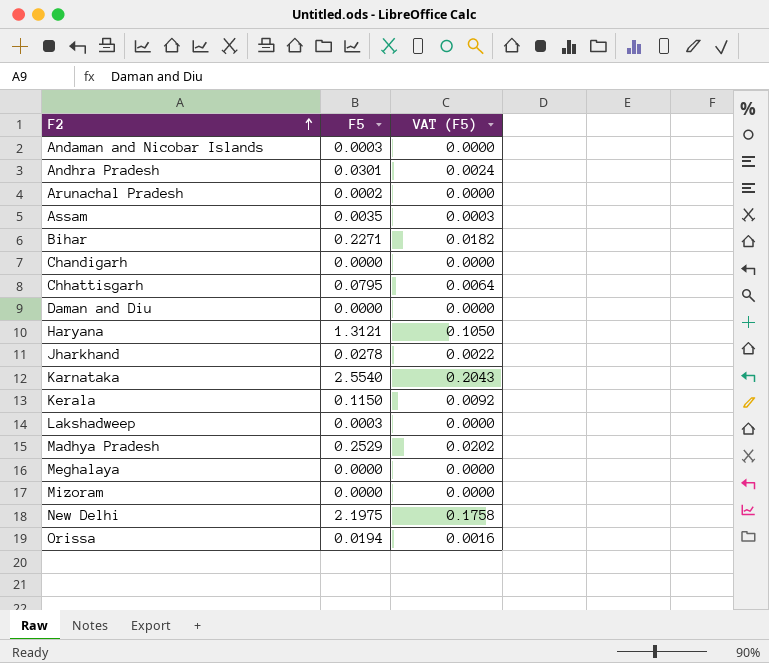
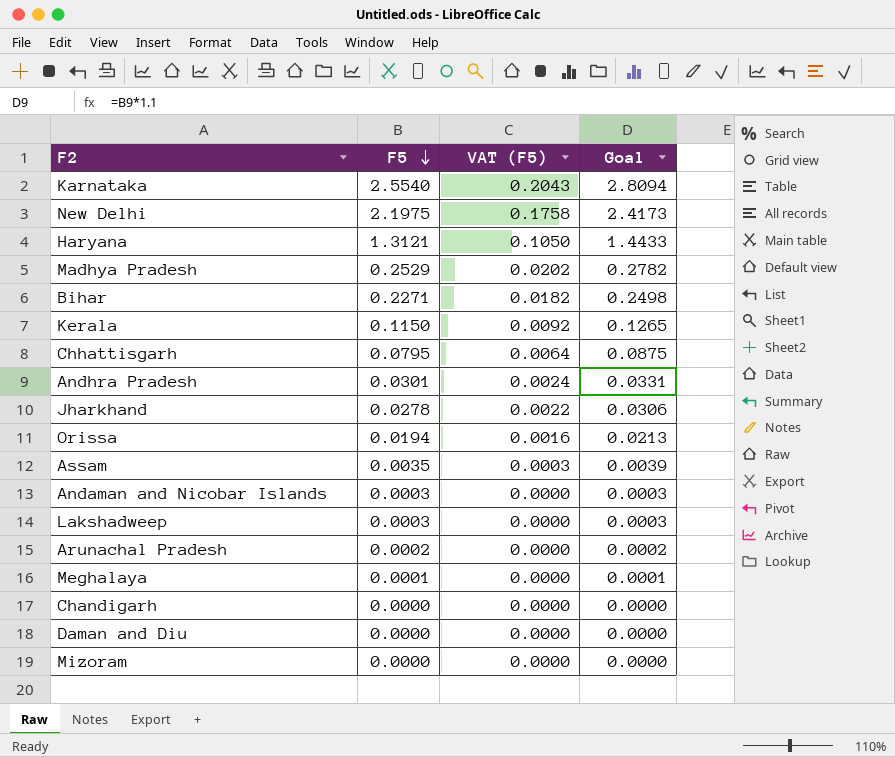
row order: F2 ascending -> F5 descending
column Goal | formula: none -> [F5] * 1.1
Meghalaya | F5: 0.0000 -> 0.0001

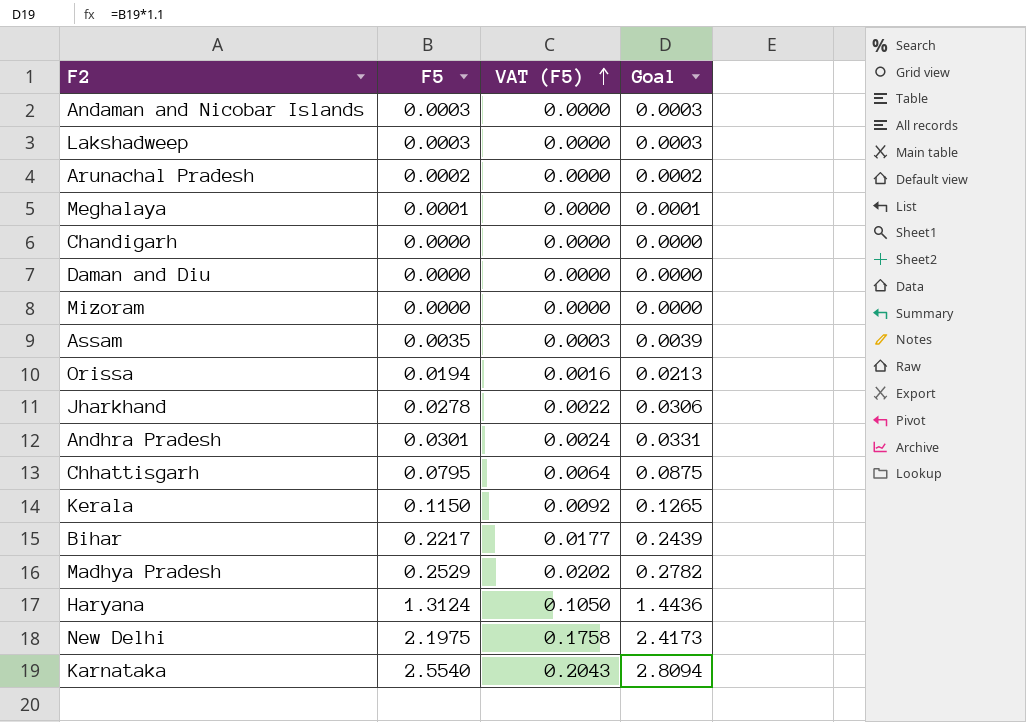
row order: F5 descending -> VAT (F5) ascending
Bihar | F5: 0.2271 -> 0.2217
Bihar | VAT (F5): 0.0182 -> 0.0177
Bihar | Goal: 0.2498 -> 0.2439
Haryana | F5: 1.3121 -> 1.3124
Haryana | Goal: 1.4433 -> 1.4436

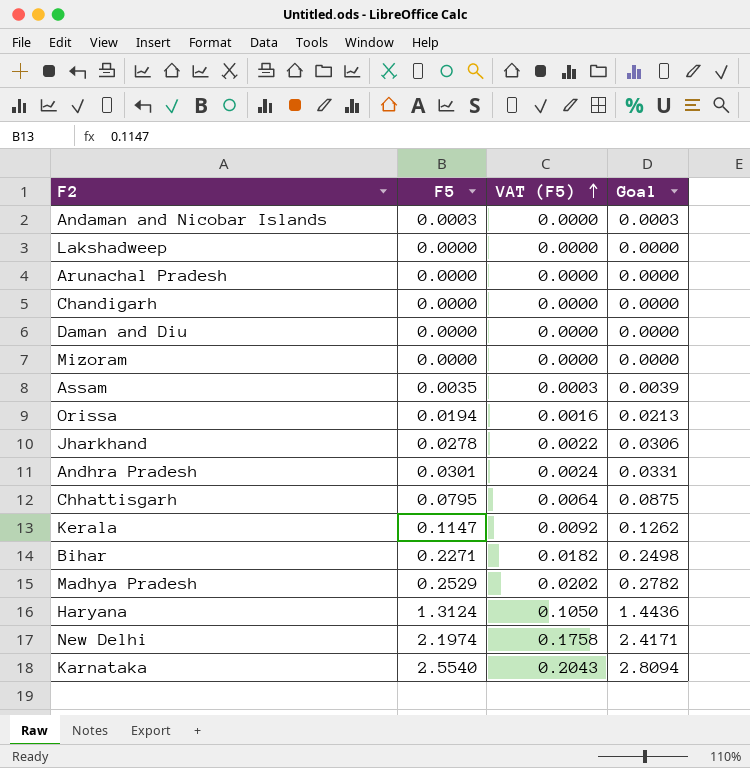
row Meghalaya: 0.0001 | 0.0000 | 0.0001 -> none
Lakshadweep | F5: 0.0003 -> 0.0000
Lakshadweep | Goal: 0.0003 -> 0.0000
Arunachal Pradesh | F5: 0.0002 -> 0.0000
Arunachal Pradesh | Goal: 0.0002 -> 0.0000
Kerala | F5: 0.1150 -> 0.1147
Kerala | Goal: 0.1265 -> 0.1262
Bihar | F5: 0.2217 -> 0.2271
Bihar | VAT (F5): 0.0177 -> 0.0182
Bihar | Goal: 0.2439 -> 0.2498
New Delhi | F5: 2.1975 -> 2.1974
New Delhi | Goal: 2.4173 -> 2.4171

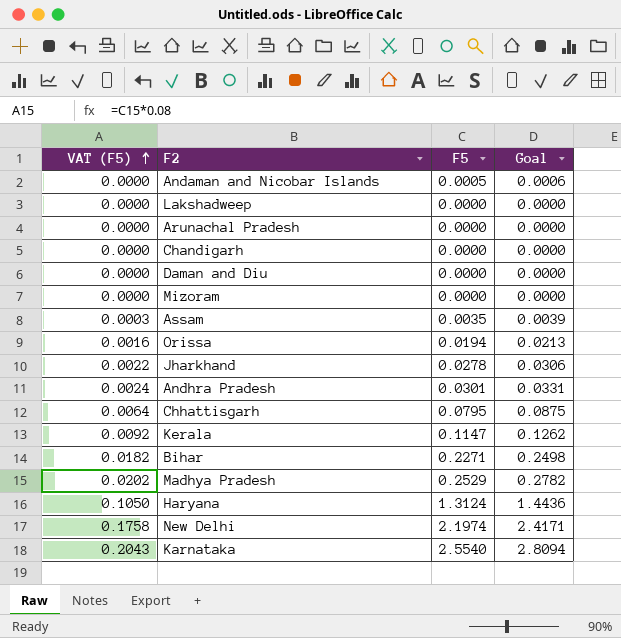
column VAT (F5) | position: 3 -> 1
Andaman and Nicobar Islands | F5: 0.0003 -> 0.0005
Andaman and Nicobar Islands | Goal: 0.0003 -> 0.0006

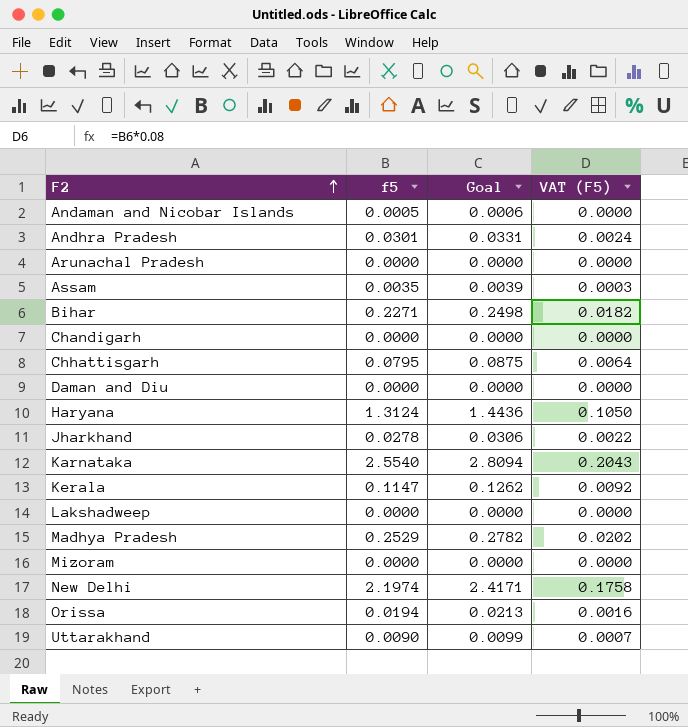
row order: VAT (F5) ascending -> F2 ascending
column name: F5 -> f5
column VAT (F5) | position: 1 -> 4
row Uttarakhand: none -> 0.0090 | 0.0099 | 0.0007

